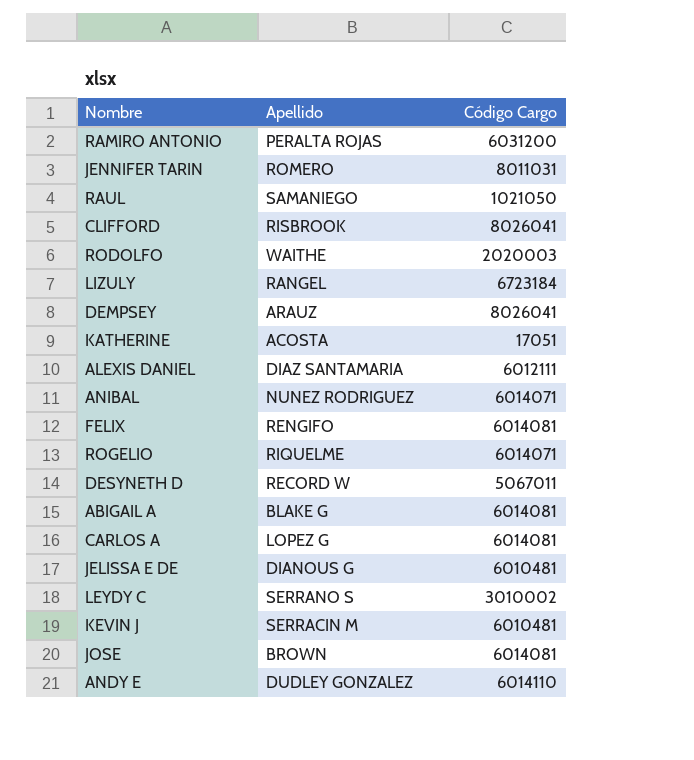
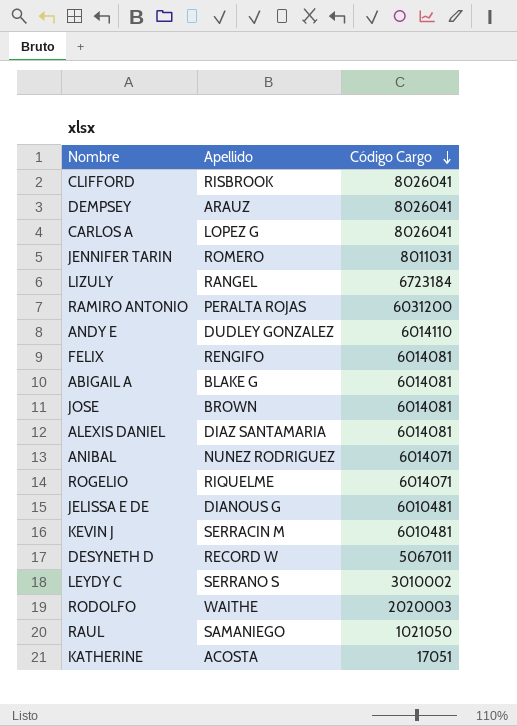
row order: none -> Código Cargo descending
CARLOS A | Código Cargo: 6014081 -> 8026041
ALEXIS DANIEL | Código Cargo: 6012111 -> 6014081

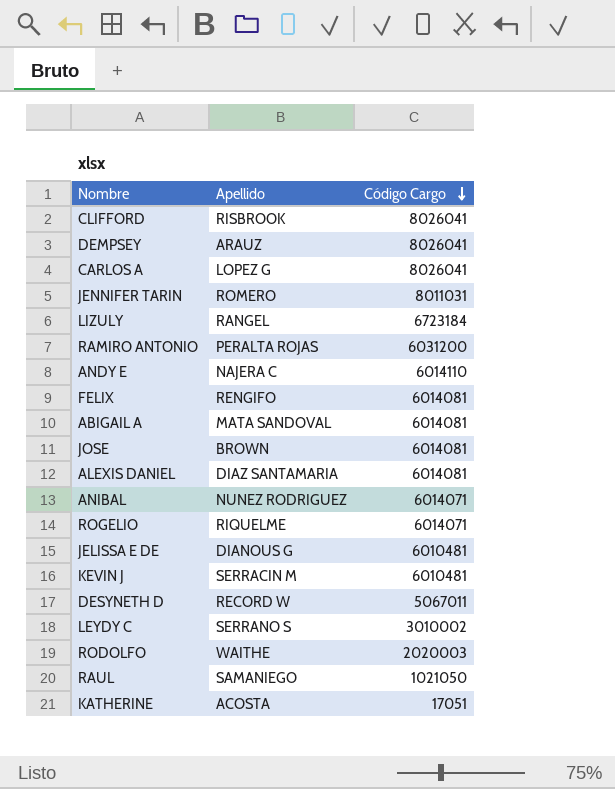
ANDY E | Apellido: DUDLEY GONZALEZ -> NAJERA C
ABIGAIL A | Apellido: BLAKE G -> MATA SANDOVAL

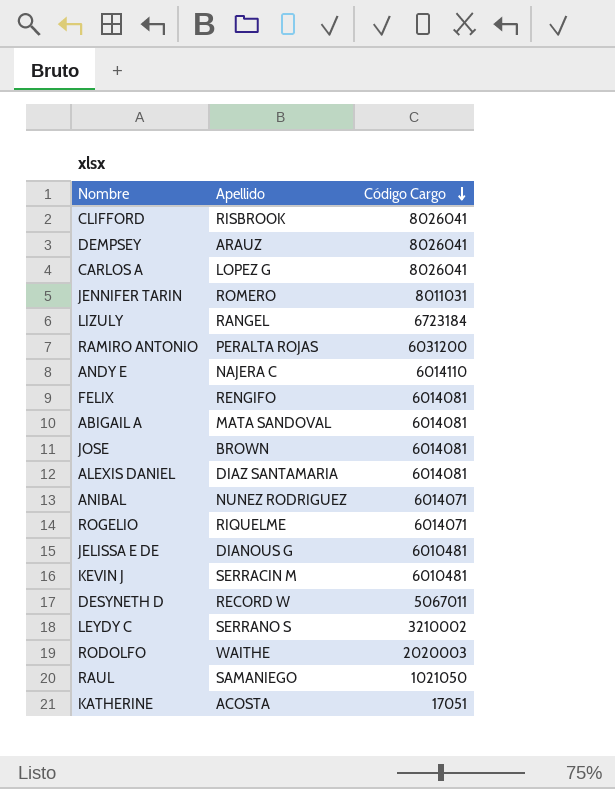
LEYDY C | Código Cargo: 3010002 -> 3210002

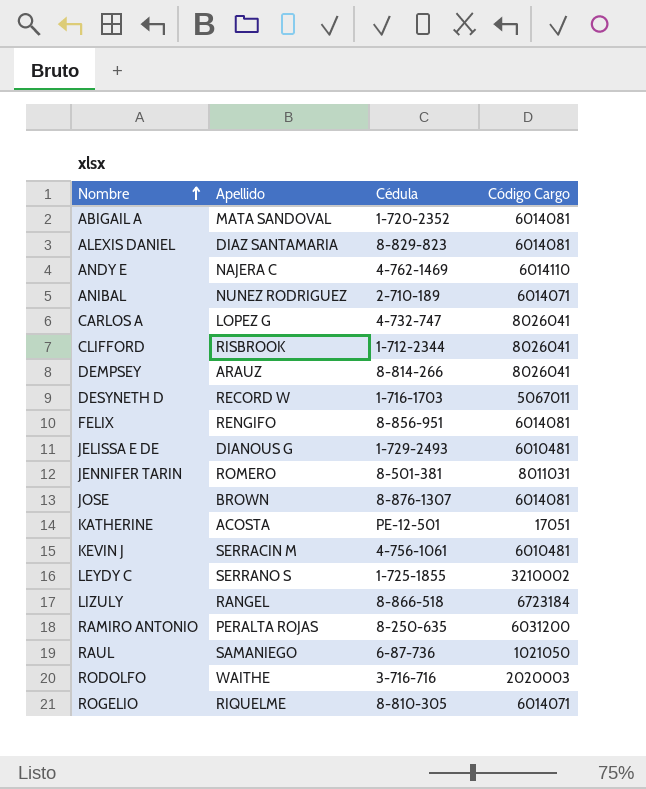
row order: Código Cargo descending -> Nombre ascending
column Cédula | position: none -> 3

